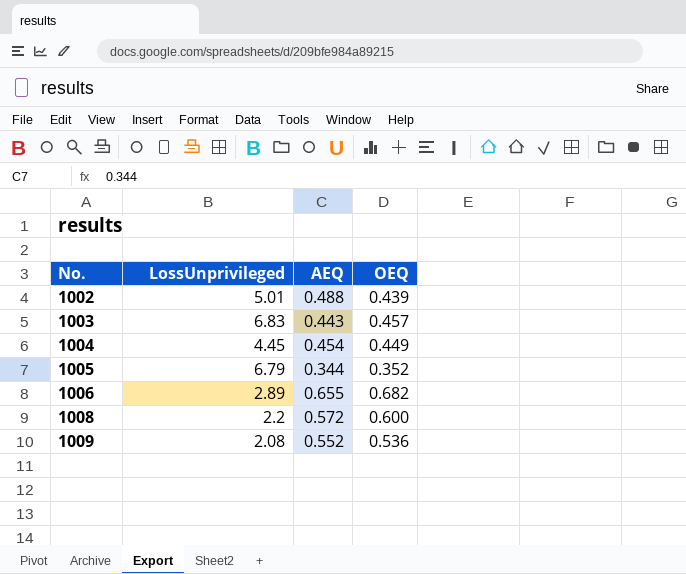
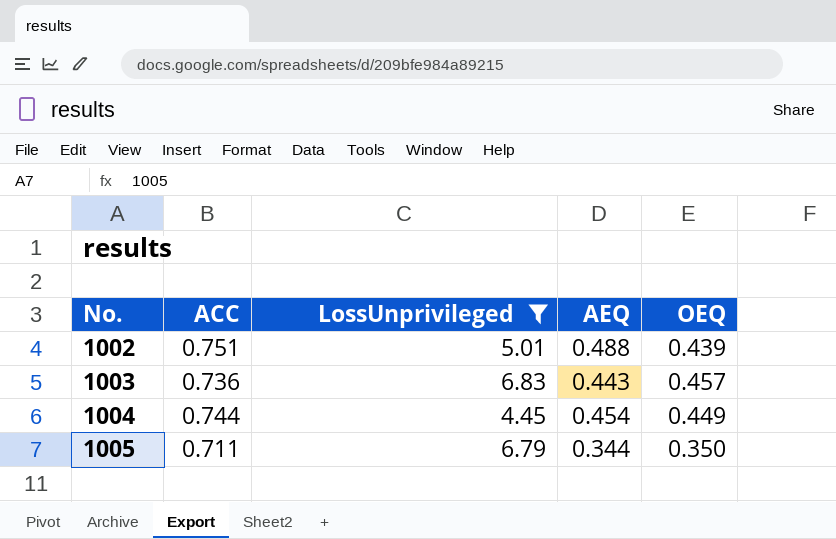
filter: none -> LossUnprivileged >= 4.45
column ACC | position: none -> 2
1005 | OEQ: 0.352 -> 0.350

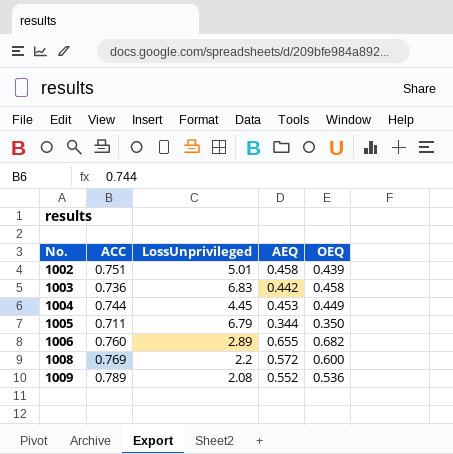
filter: LossUnprivileged >= 4.45 -> none
1002 | AEQ: 0.488 -> 0.458
1003 | AEQ: 0.443 -> 0.442
1003 | OEQ: 0.457 -> 0.458
1004 | AEQ: 0.454 -> 0.453

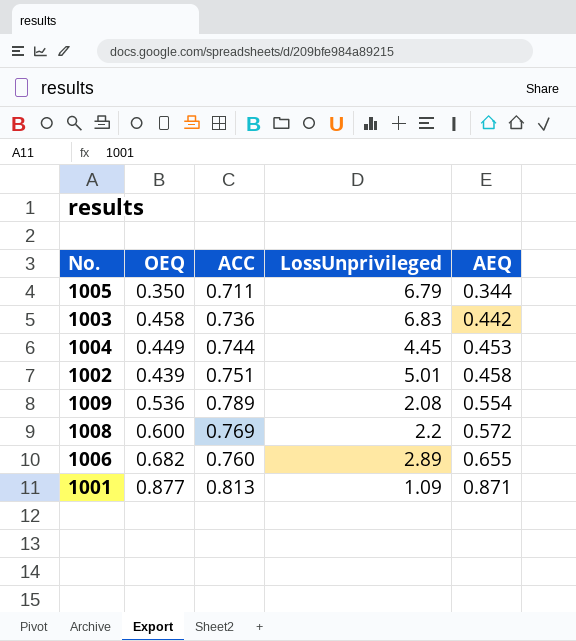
row order: No. ascending -> AEQ ascending
column OEQ | position: 5 -> 2
1009 | AEQ: 0.552 -> 0.554
row 1001: none -> 0.877 | 0.813 | 1.09 | 0.871

